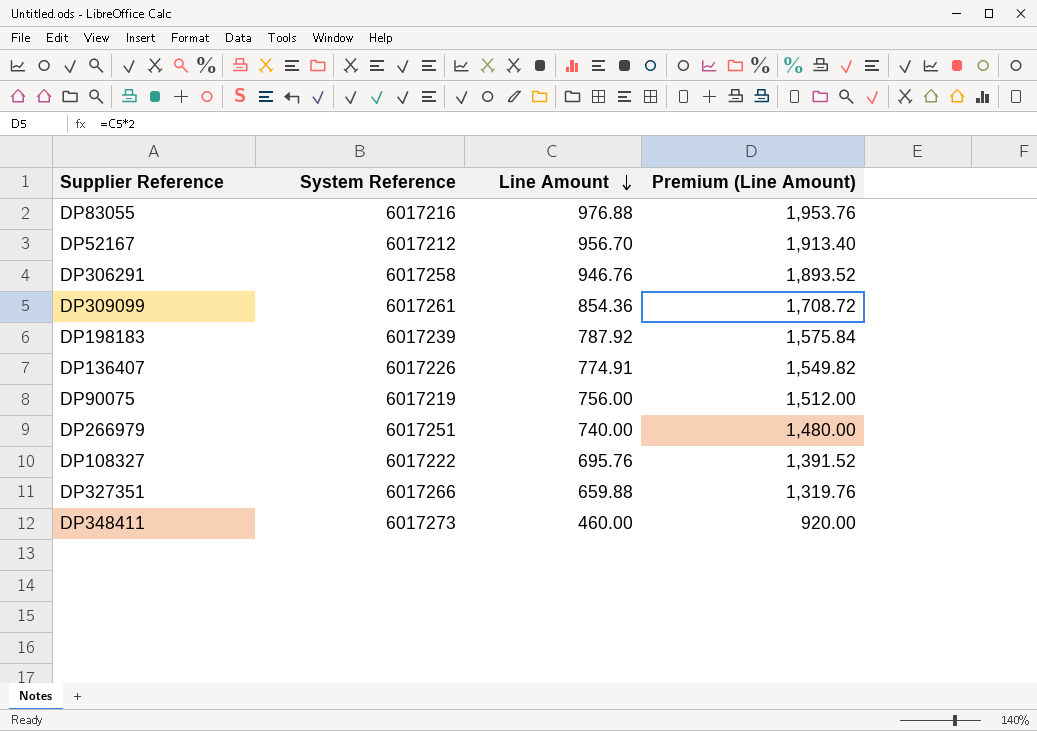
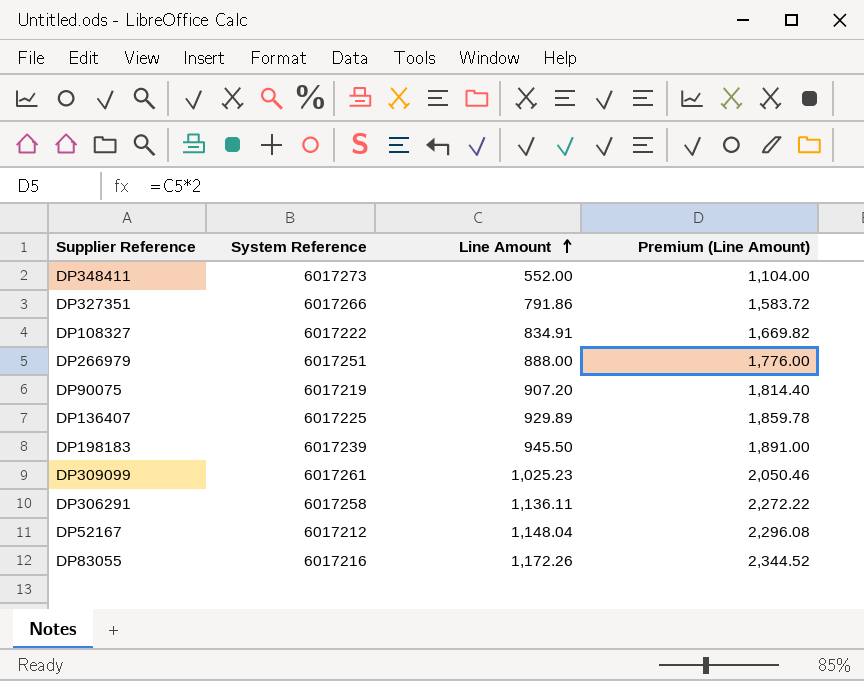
row order: Line Amount descending -> Line Amount ascending
DP348411 | Line Amount: 460.00 -> 552.00
DP348411 | Premium (Line Amount): 920.00 -> 1,104.00
DP327351 | Line Amount: 659.88 -> 791.86
DP327351 | Premium (Line Amount): 1,319.76 -> 1,583.72
DP108327 | Line Amount: 695.76 -> 834.91
DP108327 | Premium (Line Amount): 1,391.52 -> 1,669.82
DP266979 | Line Amount: 740.00 -> 888.00
DP266979 | Premium (Line Amount): 1,480.00 -> 1,776.00
DP90075 | Line Amount: 756.00 -> 907.20
DP90075 | Premium (Line Amount): 1,512.00 -> 1,814.40
DP136407 | System Reference: 6017226 -> 6017225
DP136407 | Line Amount: 774.91 -> 929.89
DP136407 | Premium (Line Amount): 1,549.82 -> 1,859.78
DP198183 | Line Amount: 787.92 -> 945.50
DP198183 | Premium (Line Amount): 1,575.84 -> 1,891.00
DP309099 | Line Amount: 854.36 -> 1,025.23
DP309099 | Premium (Line Amount): 1,708.72 -> 2,050.46
DP306291 | Line Amount: 946.76 -> 1,136.11
DP306291 | Premium (Line Amount): 1,893.52 -> 2,272.22
DP52167 | Line Amount: 956.70 -> 1,148.04
DP52167 | Premium (Line Amount): 1,913.40 -> 2,296.08
DP83055 | Line Amount: 976.88 -> 1,172.26
DP83055 | Premium (Line Amount): 1,953.76 -> 2,344.52

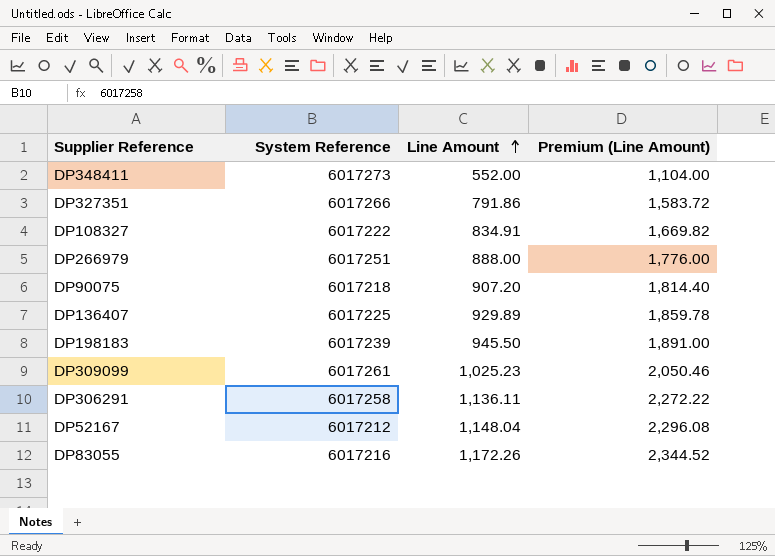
DP90075 | System Reference: 6017219 -> 6017218

